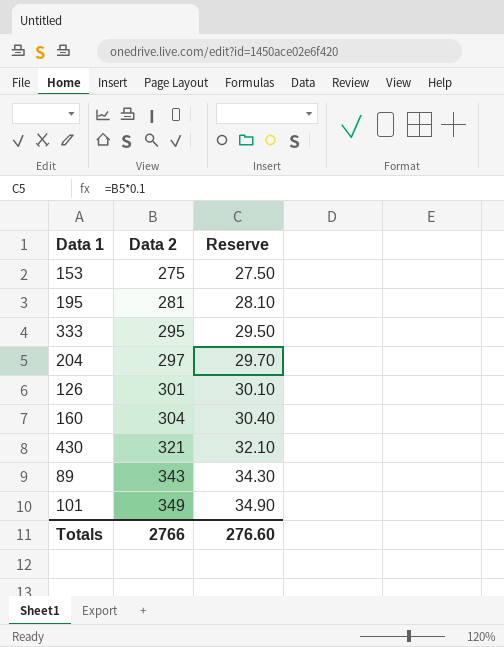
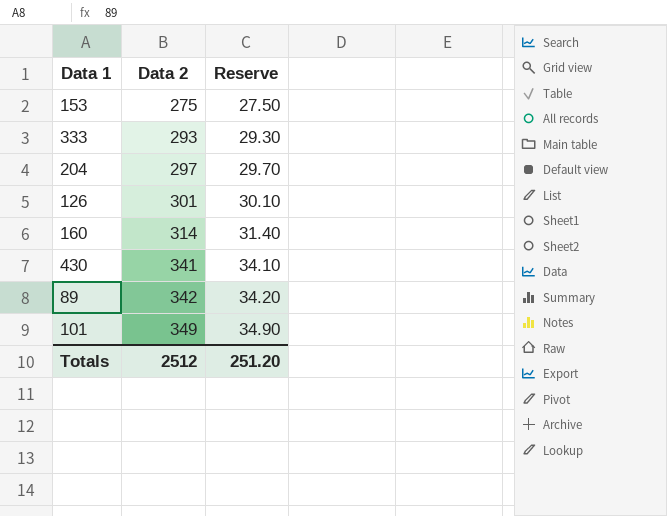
row 195: 281 | 28.10 -> none
333 | Data 2: 295 -> 293
333 | Reserve: 29.50 -> 29.30
160 | Data 2: 304 -> 314
160 | Reserve: 30.40 -> 31.40
430 | Data 2: 321 -> 341
430 | Reserve: 32.10 -> 34.10
89 | Data 2: 343 -> 342
89 | Reserve: 34.30 -> 34.20
Totals | Data 2: 2766 -> 2512
Totals | Reserve: 276.60 -> 251.20

